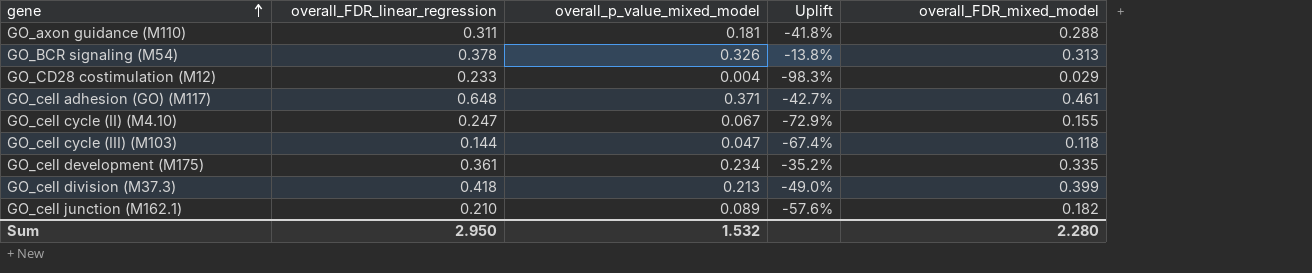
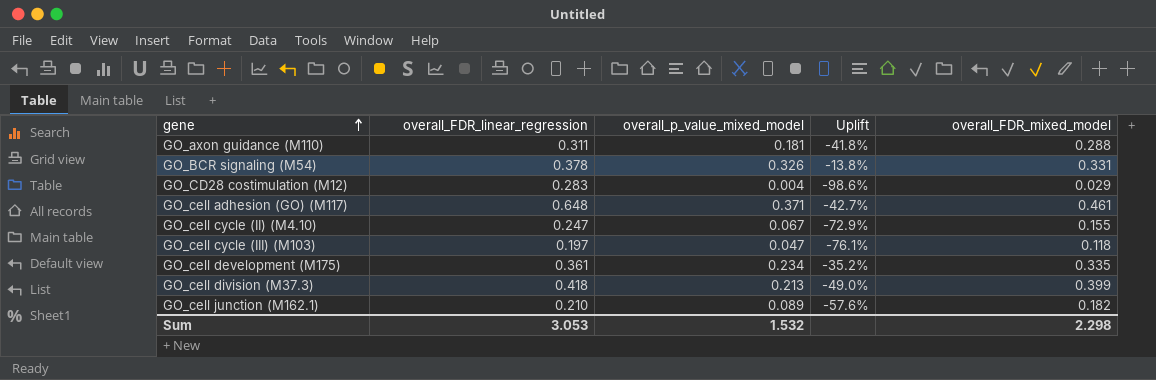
GO_BCR signaling (M54) | overall_FDR_mixed_model: 0.313 -> 0.331
GO_CD28 costimulation (M12) | overall_FDR_linear_regression: 0.233 -> 0.283
GO_CD28 costimulation (M12) | Uplift: -98.3% -> -98.6%
GO_cell cycle (III) (M103) | overall_FDR_linear_regression: 0.144 -> 0.197
GO_cell cycle (III) (M103) | Uplift: -67.4% -> -76.1%
Sum | overall_FDR_linear_regression: 2.950 -> 3.053
Sum | overall_FDR_mixed_model: 2.280 -> 2.298

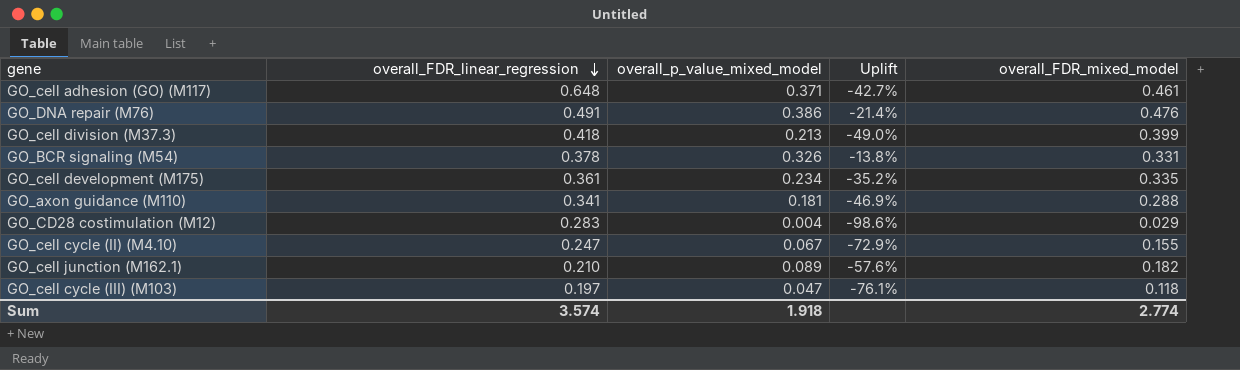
row order: gene ascending -> overall_FDR_linear_regression descending
row GO_DNA repair (M76): none -> 0.491 | 0.386 | -21.4% | 0.476
GO_axon guidance (M110) | overall_FDR_linear_regression: 0.311 -> 0.341
GO_axon guidance (M110) | Uplift: -41.8% -> -46.9%
Sum | overall_FDR_linear_regression: 3.053 -> 3.574
Sum | overall_p_value_mixed_model: 1.532 -> 1.918
Sum | overall_FDR_mixed_model: 2.298 -> 2.774

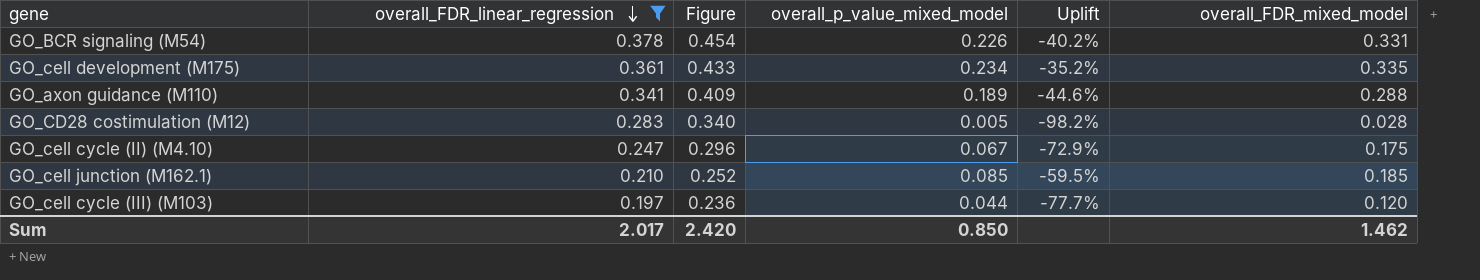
filter: none -> overall_FDR_linear_regression <= 0.378
column Figure | formula: none -> [overall_FDR_linear_regression] * 1.2
GO_BCR signaling (M54) | overall_p_value_mixed_model: 0.326 -> 0.226
GO_BCR signaling (M54) | Uplift: -13.8% -> -40.2%
GO_axon guidance (M110) | overall_p_value_mixed_model: 0.181 -> 0.189
GO_axon guidance (M110) | Uplift: -46.9% -> -44.6%
GO_CD28 costimulation (M12) | overall_p_value_mixed_model: 0.004 -> 0.005
GO_CD28 costimulation (M12) | Uplift: -98.6% -> -98.2%
GO_CD28 costimulation (M12) | overall_FDR_mixed_model: 0.029 -> 0.028
GO_cell cycle (II) (M4.10) | overall_FDR_mixed_model: 0.155 -> 0.175
GO_cell junction (M162.1) | overall_p_value_mixed_model: 0.089 -> 0.085
GO_cell junction (M162.1) | Uplift: -57.6% -> -59.5%
GO_cell junction (M162.1) | overall_FDR_mixed_model: 0.182 -> 0.185
GO_cell cycle (III) (M103) | overall_p_value_mixed_model: 0.047 -> 0.044
GO_cell cycle (III) (M103) | Uplift: -76.1% -> -77.7%
GO_cell cycle (III) (M103) | overall_FDR_mixed_model: 0.118 -> 0.120
Sum | overall_FDR_linear_regression: 3.574 -> 2.017
Sum | overall_p_value_mixed_model: 1.918 -> 0.850
Sum | overall_FDR_mixed_model: 2.774 -> 1.462

